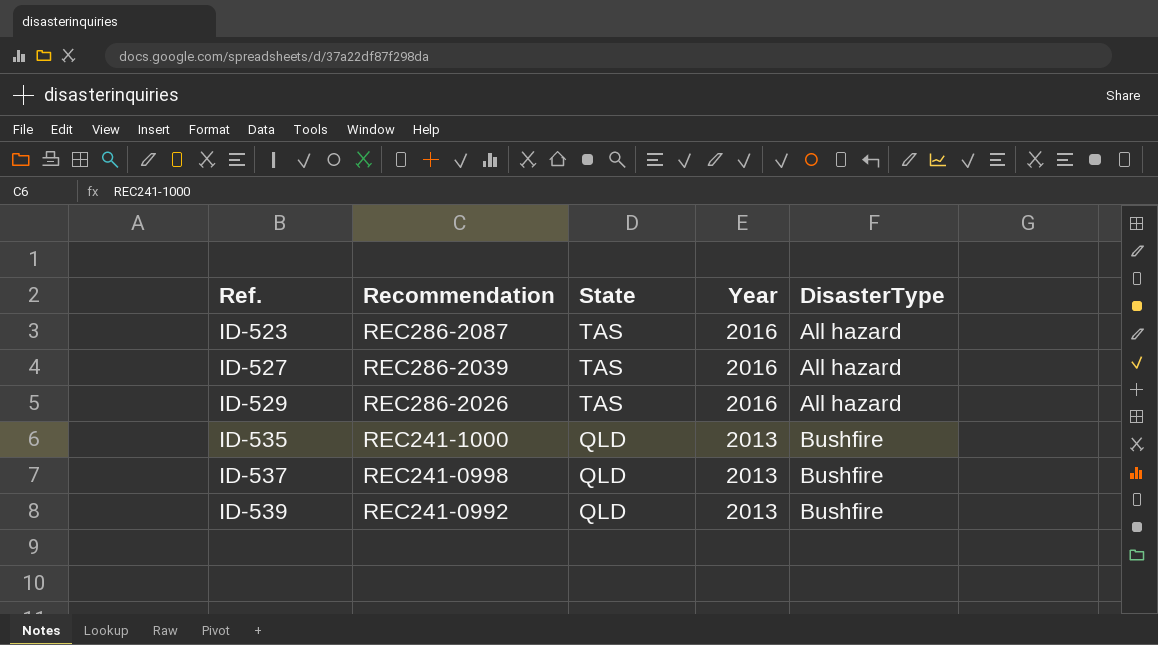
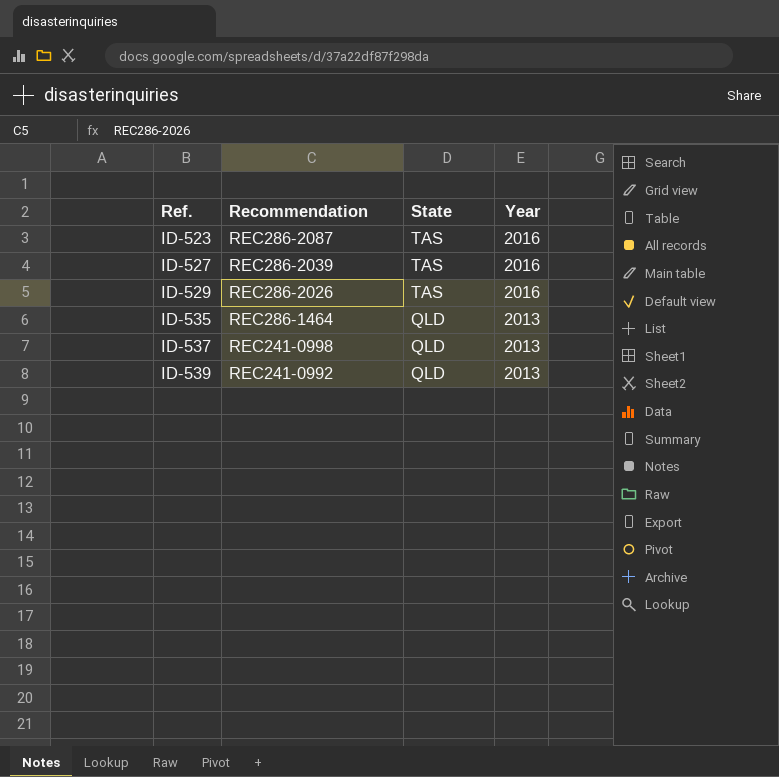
column DisasterType | position: 5 -> none
ID-535 | Recommendation: REC241-1000 -> REC286-1464

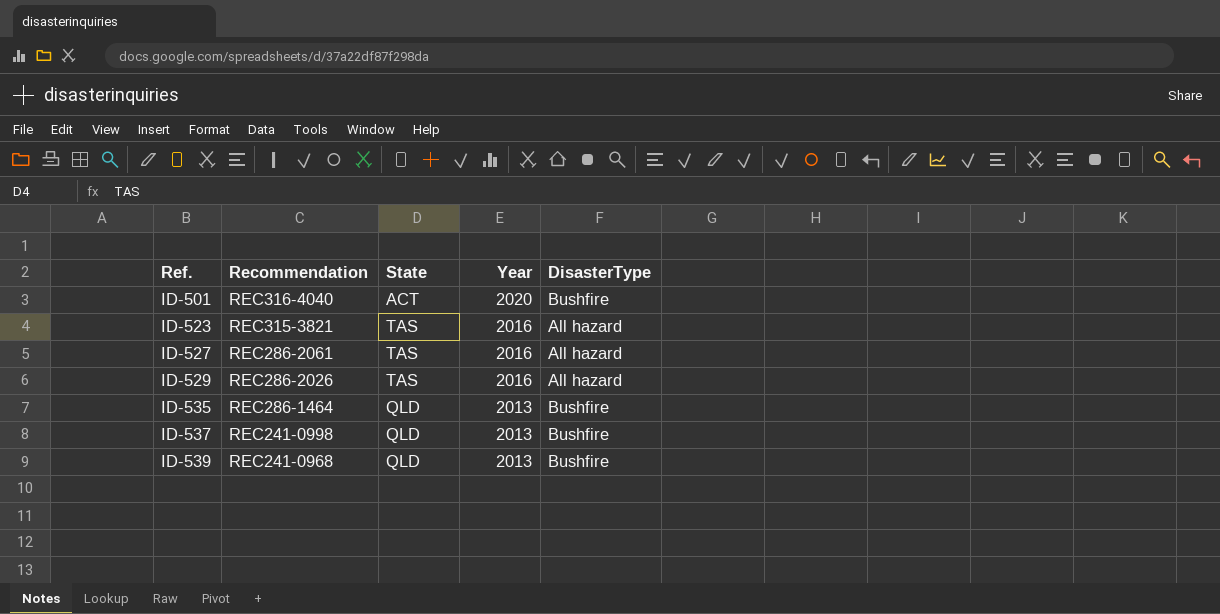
column DisasterType | position: none -> 5
row ID-501: none -> REC316-4040 | ACT | 2020 | Bushfire
ID-523 | Recommendation: REC286-2087 -> REC315-3821
ID-527 | Recommendation: REC286-2039 -> REC286-2061
ID-539 | Recommendation: REC241-0992 -> REC241-0968

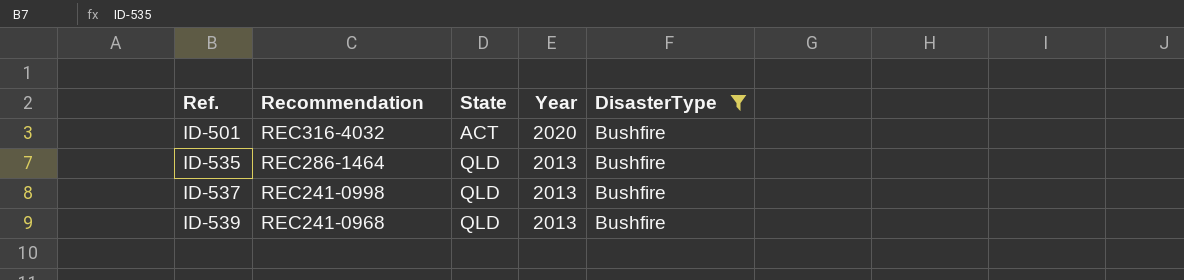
filter: none -> DisasterType = Bushfire
ID-501 | Recommendation: REC316-4040 -> REC316-4032

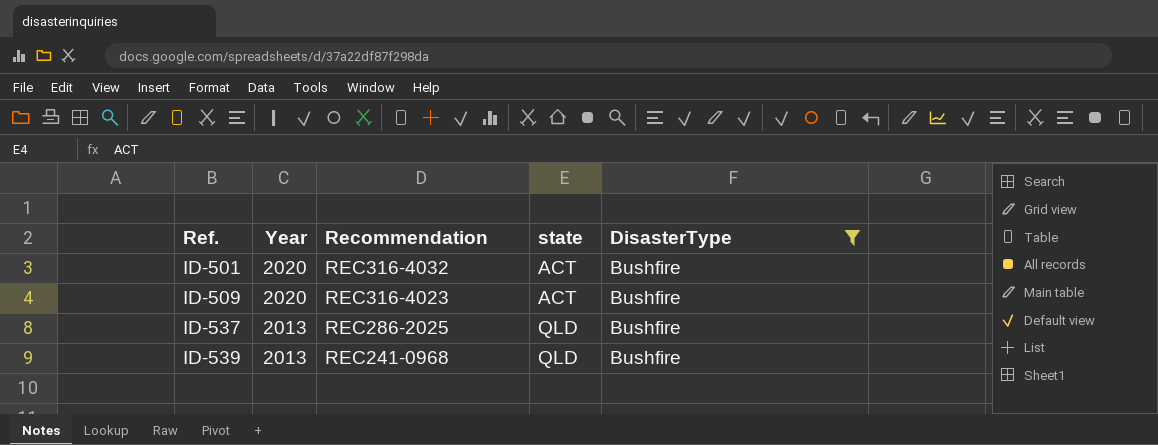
column Year | position: 4 -> 2
column name: State -> state
row ID-535: REC286-1464 | QLD | 2013 | Bushfire -> none
row ID-509: none -> 2020 | REC316-4023 | ACT | Bushfire
ID-537 | Recommendation: REC241-0998 -> REC286-2025

